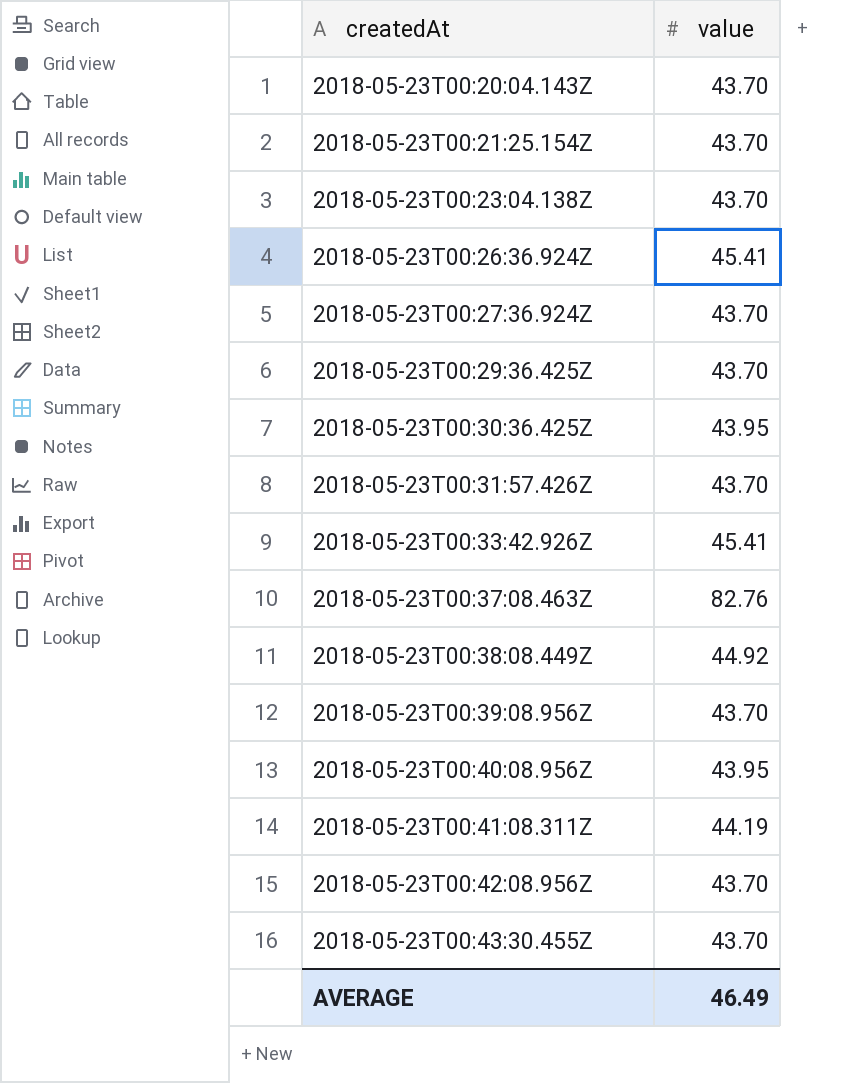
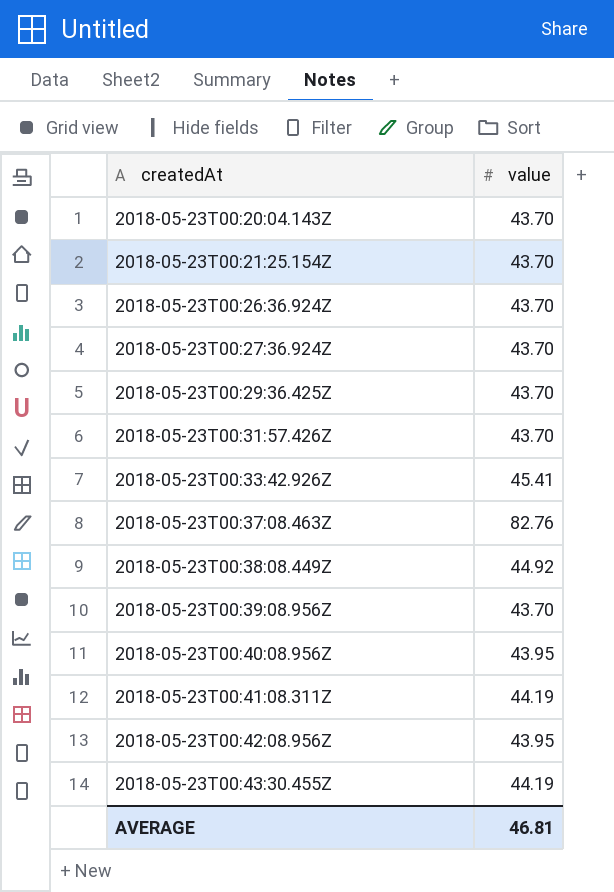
row 2018-05-23T00:23:04.138Z: 43.70 -> none
row 2018-05-23T00:30:36.425Z: 43.95 -> none
2018-05-23T00:26:36.924Z | value: 45.41 -> 43.70
2018-05-23T00:42:08.956Z | value: 43.70 -> 43.95
2018-05-23T00:43:30.455Z | value: 43.70 -> 44.19
AVERAGE | value: 46.49 -> 46.81

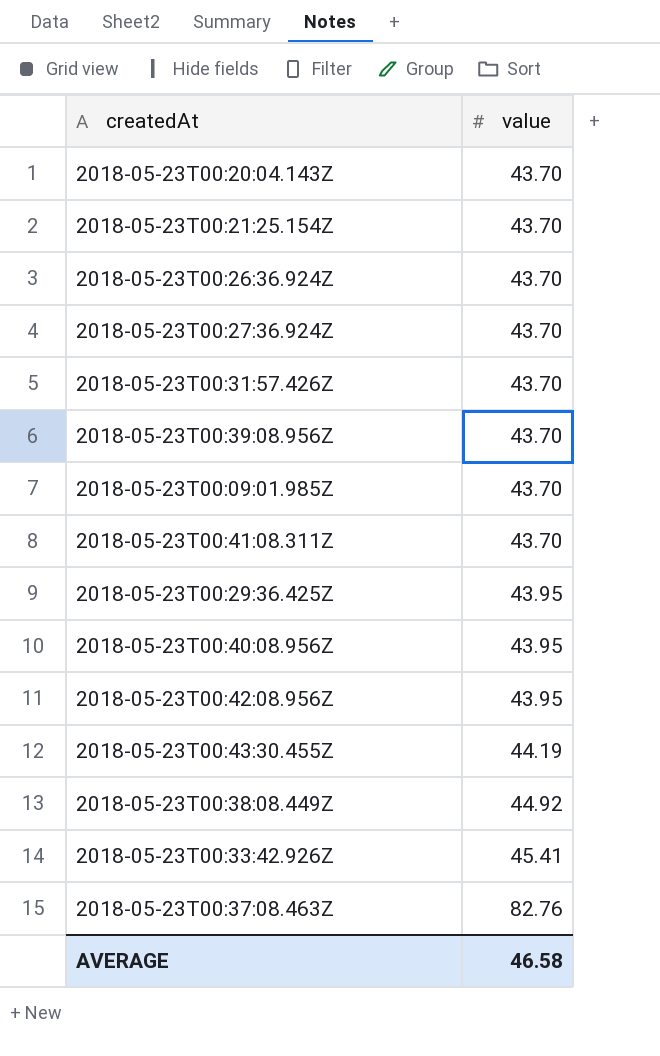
row order: createdAt ascending -> value ascending
row 2018-05-23T00:09:01.985Z: none -> 43.70
2018-05-23T00:41:08.311Z | value: 44.19 -> 43.70
2018-05-23T00:29:36.425Z | value: 43.70 -> 43.95
AVERAGE | value: 46.81 -> 46.58

